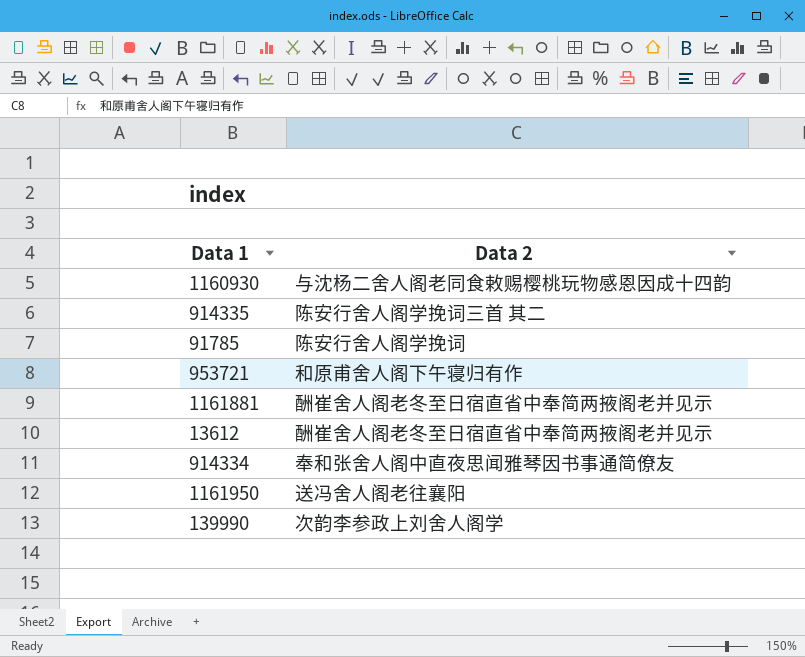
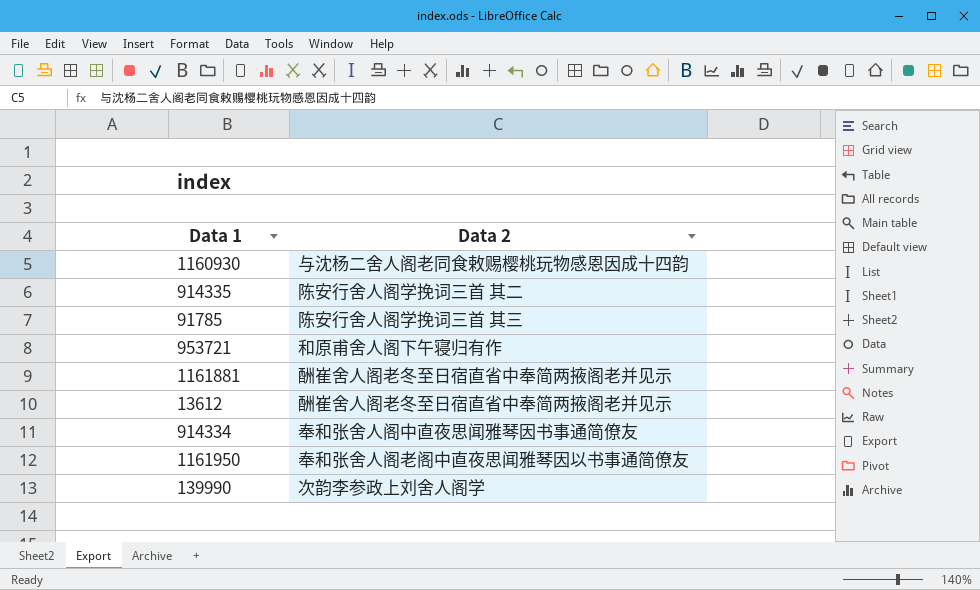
91785 | Data 2: 陈安行舍人阁学挽词 -> 陈安行舍人阁学挽词三首 其三
1161950 | Data 2: 送冯舍人阁老往襄阳 -> 奉和张舍人阁老阁中直夜思闻雅琴因以书事通简僚友

